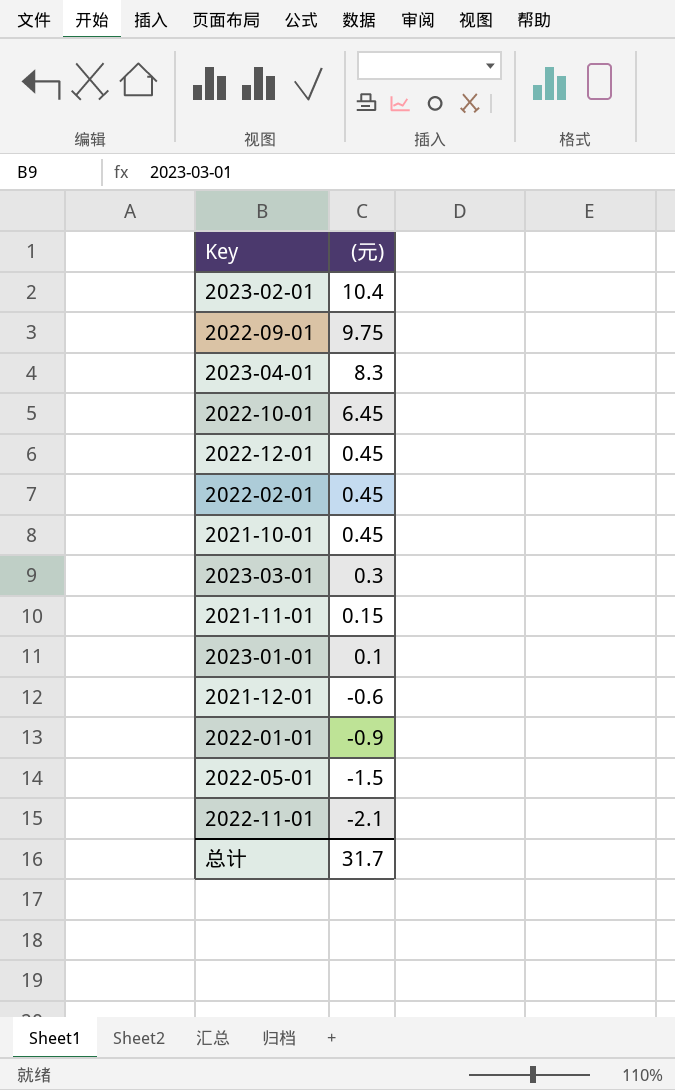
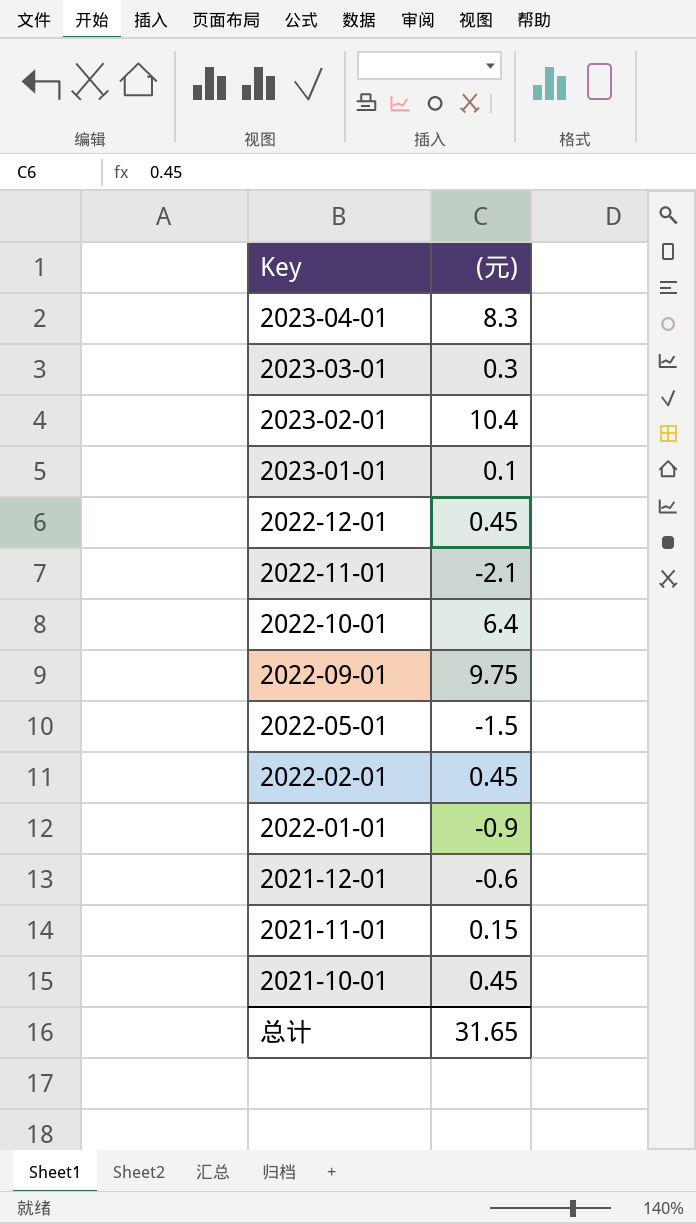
row order: (元) descending -> Key descending
2022-10-01 | (元): 6.45 -> 6.4
总计 | (元): 31.7 -> 31.65

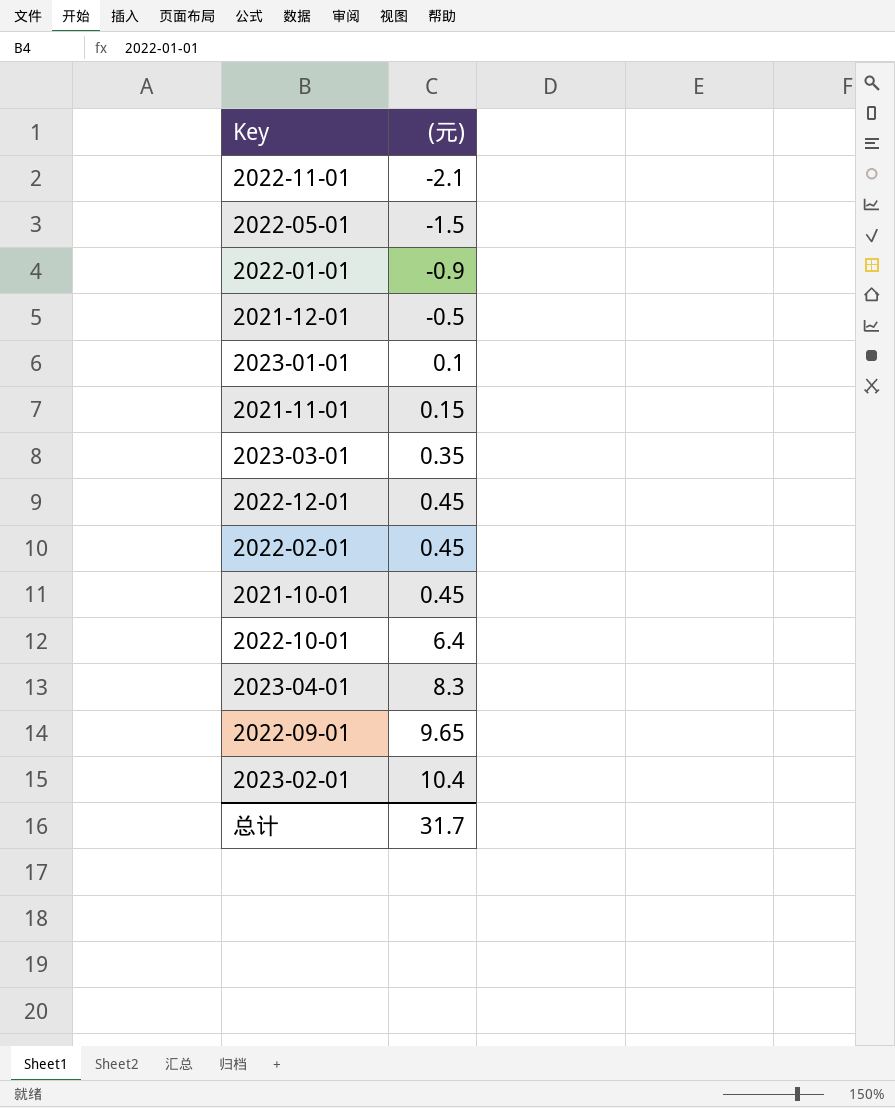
row order: Key descending -> (元) ascending
2021-12-01 | (元): -0.6 -> -0.5
2023-03-01 | (元): 0.3 -> 0.35
2022-09-01 | (元): 9.75 -> 9.65
总计 | (元): 31.65 -> 31.7

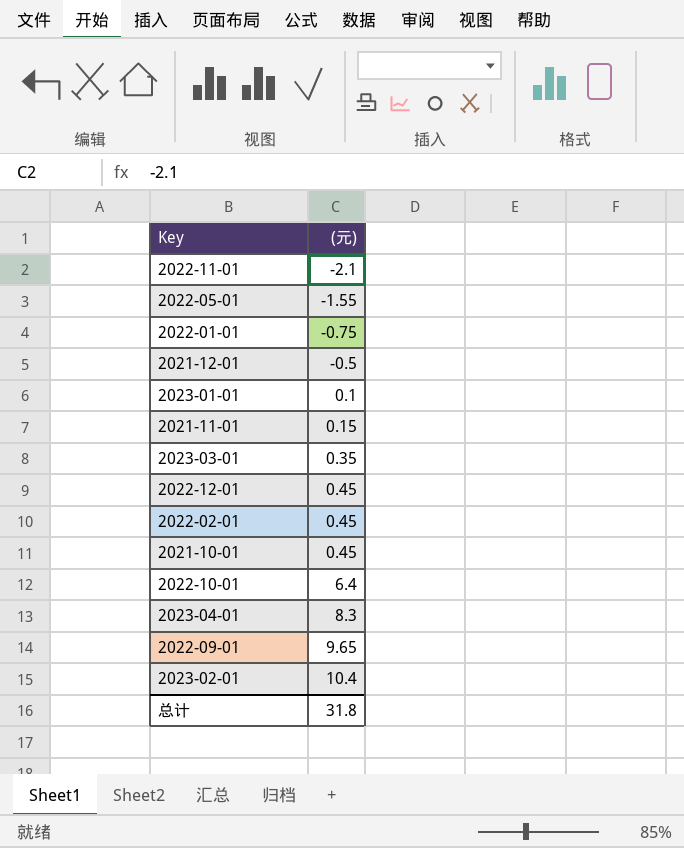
2022-05-01 | (元): -1.5 -> -1.55
2022-01-01 | (元): -0.9 -> -0.75
总计 | (元): 31.7 -> 31.8

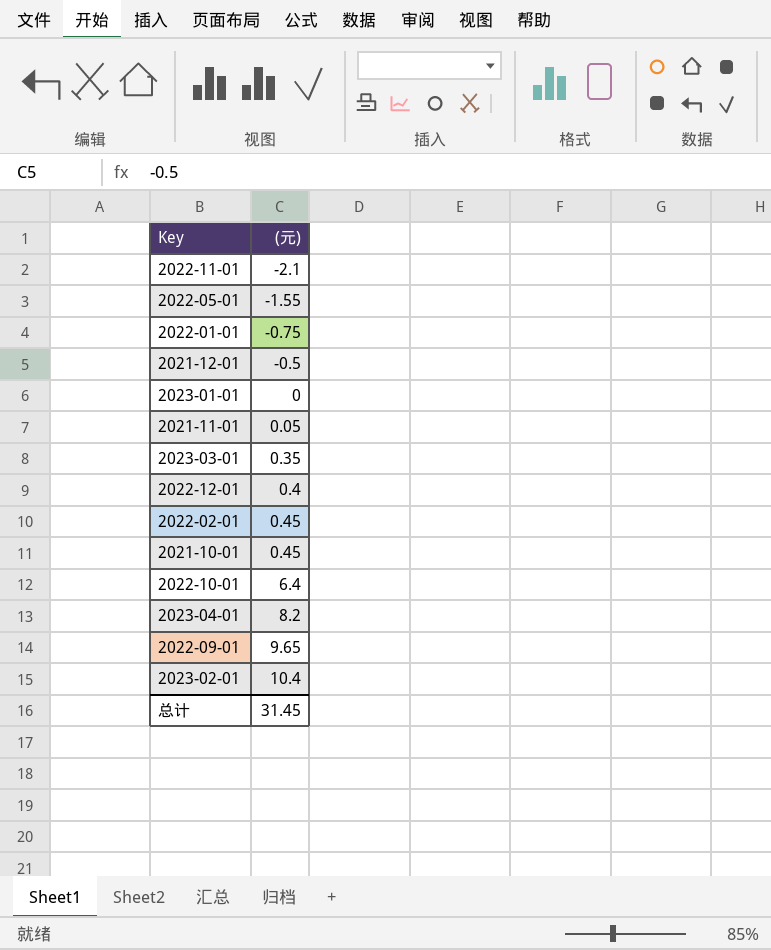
2023-01-01 | (元): 0.1 -> 0
2021-11-01 | (元): 0.15 -> 0.05
2022-12-01 | (元): 0.45 -> 0.4
2023-04-01 | (元): 8.3 -> 8.2
总计 | (元): 31.8 -> 31.45

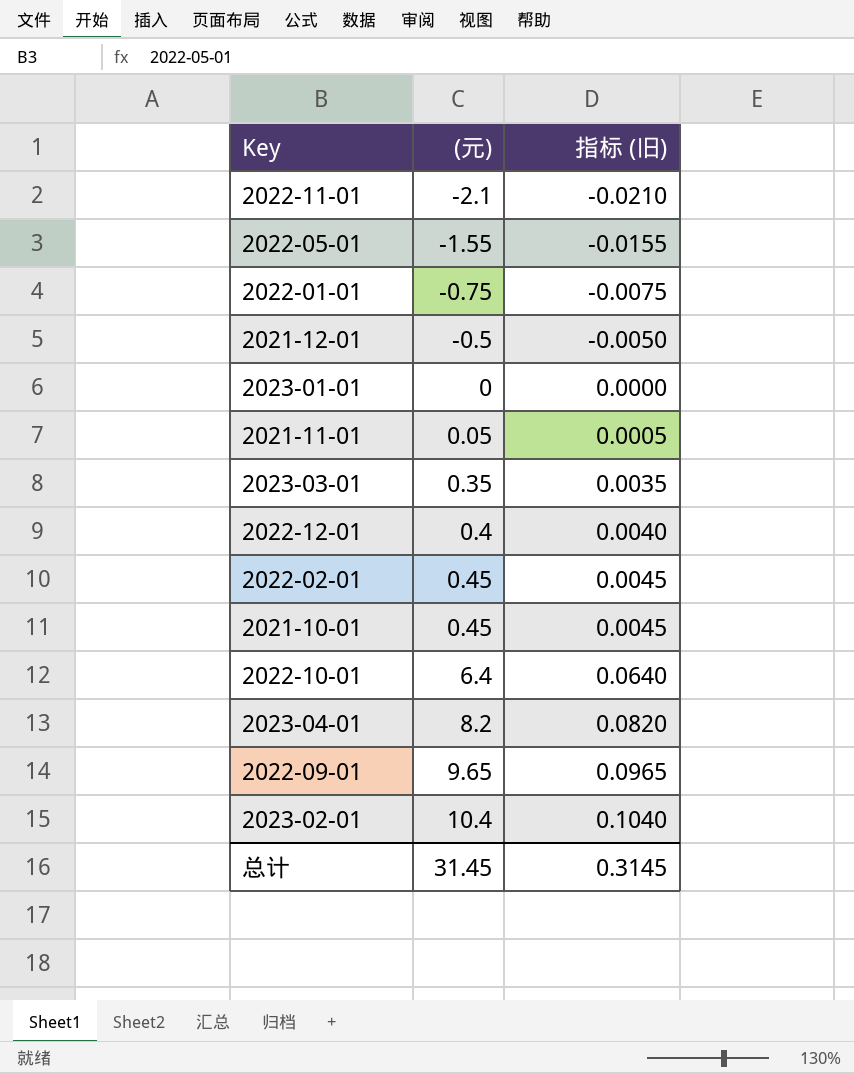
column 指标 (旧) | formula: none -> [(元)] * 0.01

